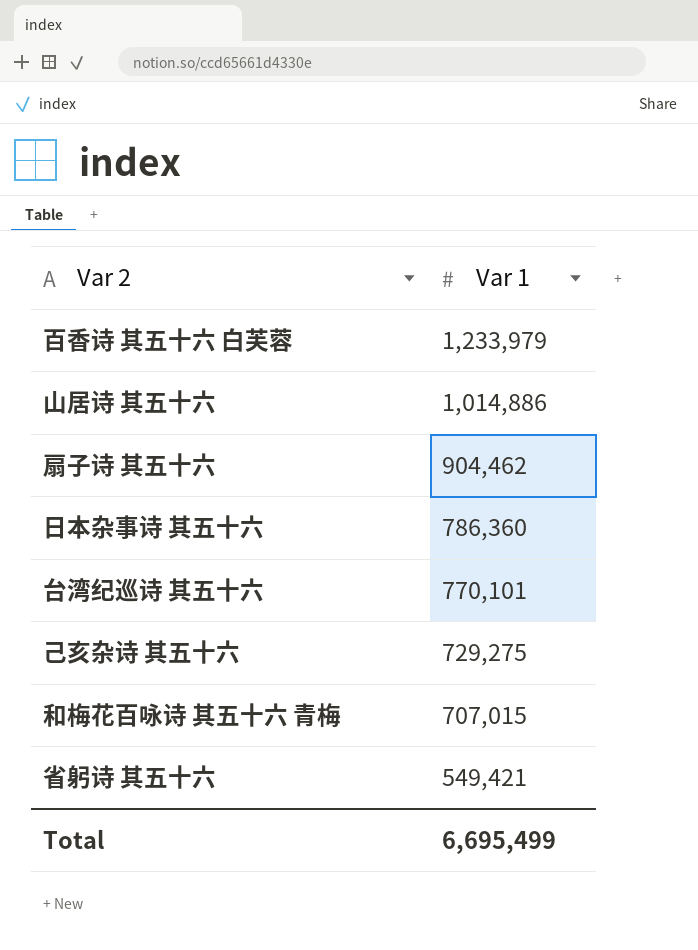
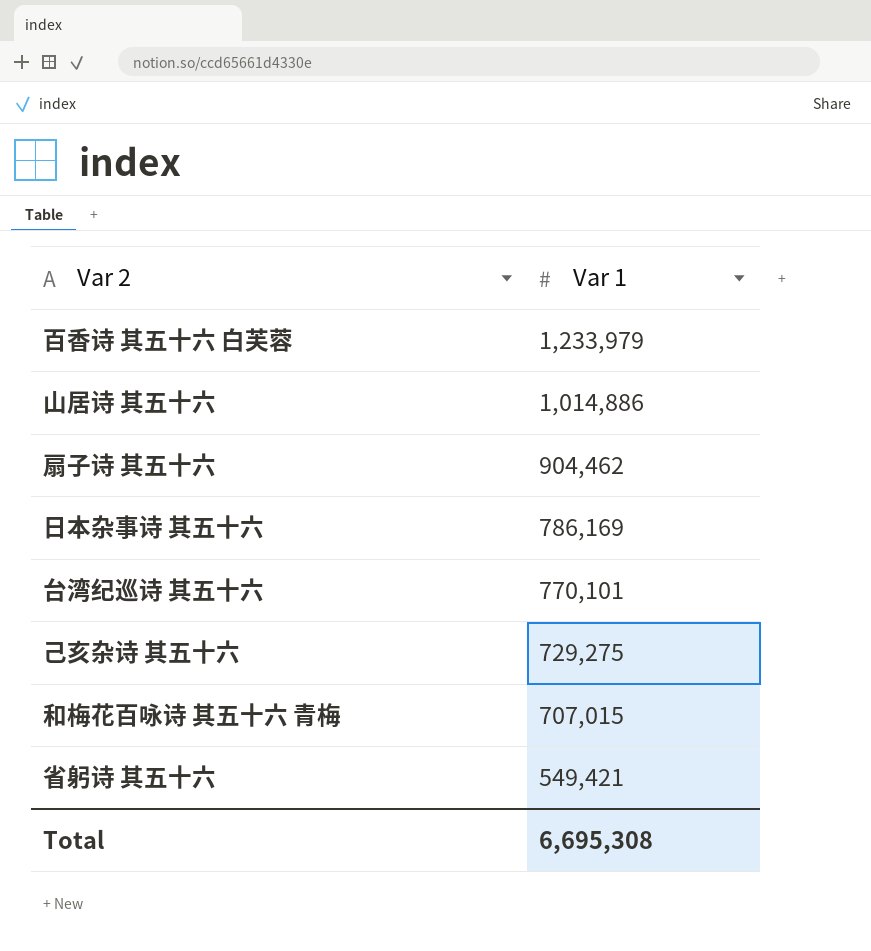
日本杂事诗 其五十六 | Var 1: 786,360 -> 786,169
Total | Var 1: 6,695,499 -> 6,695,308

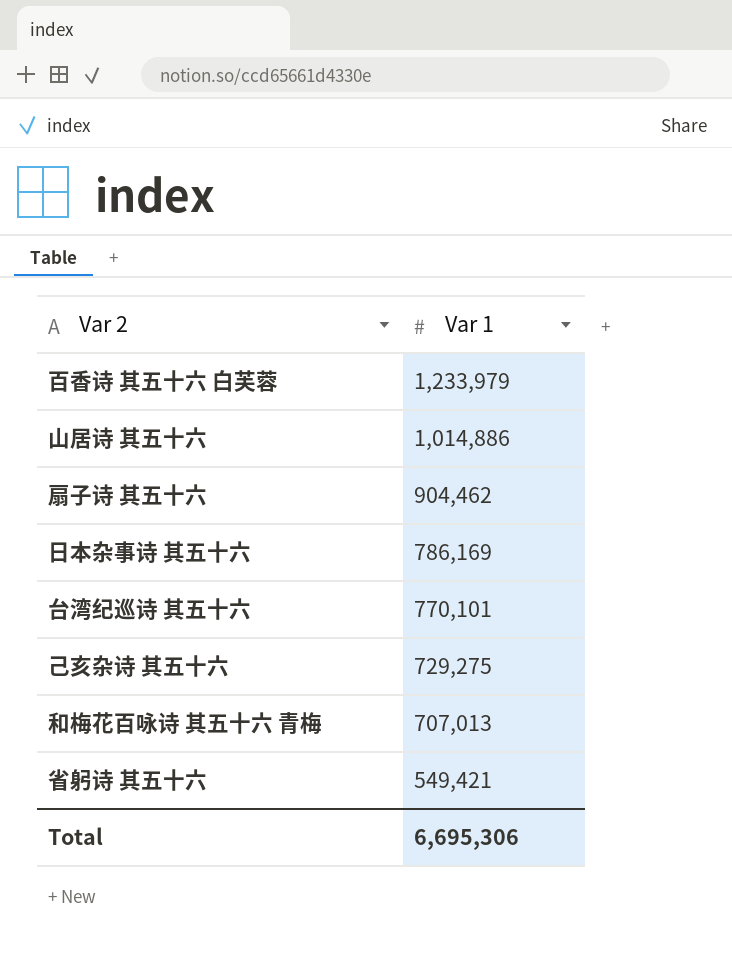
和梅花百咏诗 其五十六 青梅 | Var 1: 707,015 -> 707,013
Total | Var 1: 6,695,308 -> 6,695,306

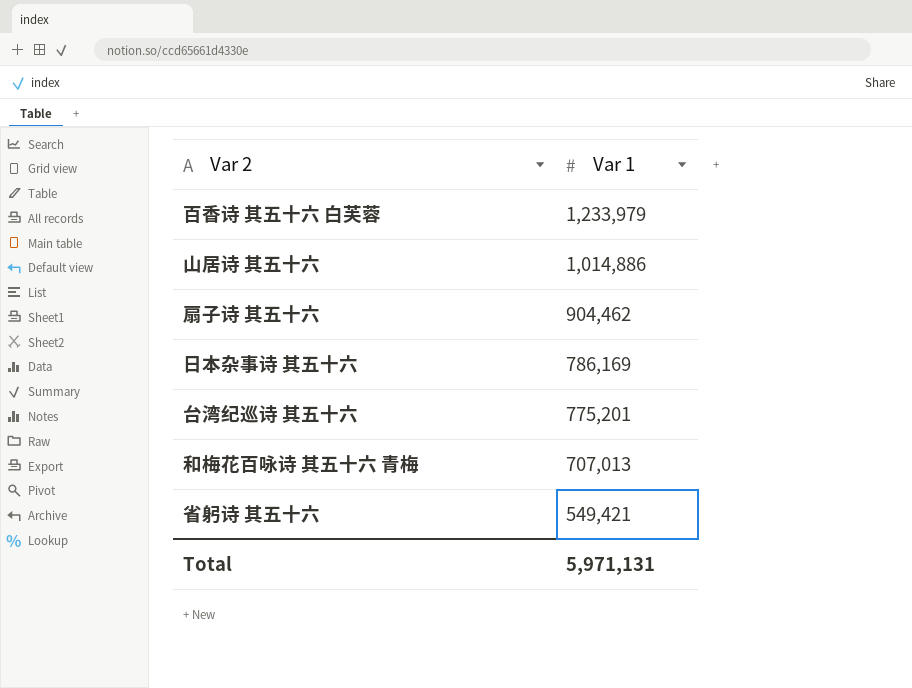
row 己亥杂诗 其五十六: 729,275 -> none
台湾纪巡诗 其五十六 | Var 1: 770,101 -> 775,201
Total | Var 1: 6,695,306 -> 5,971,131

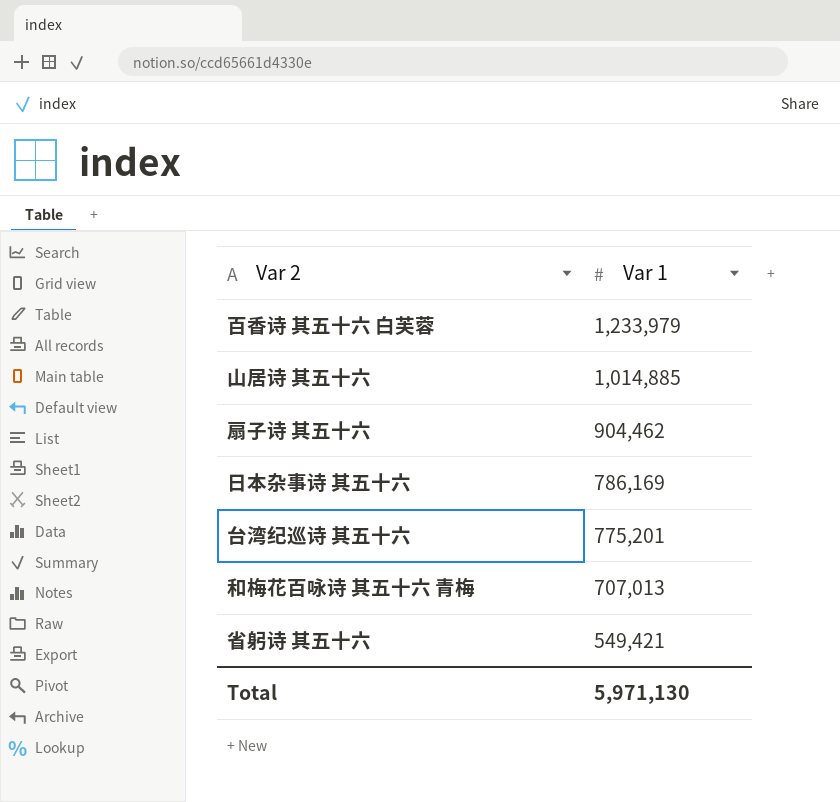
山居诗 其五十六 | Var 1: 1,014,886 -> 1,014,885
Total | Var 1: 5,971,131 -> 5,971,130

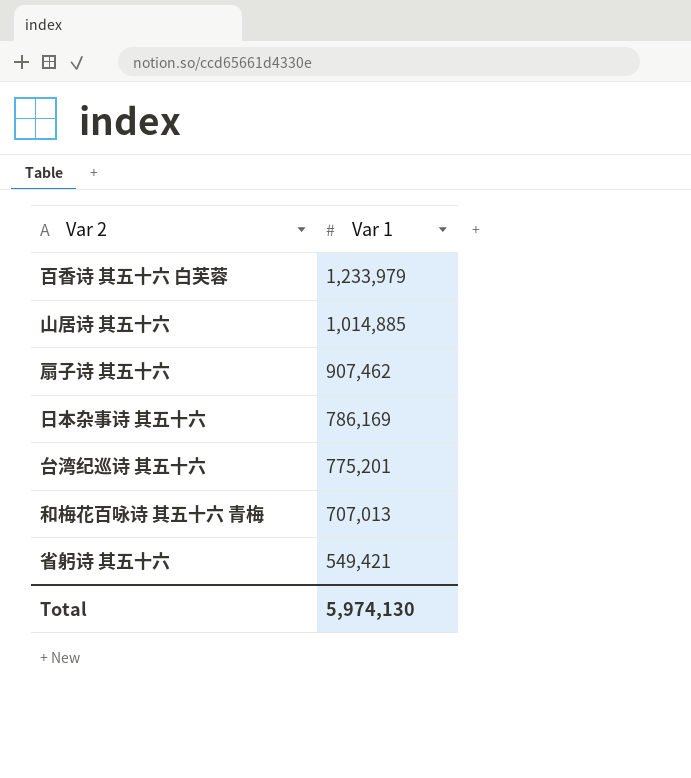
扇子诗 其五十六 | Var 1: 904,462 -> 907,462
Total | Var 1: 5,971,130 -> 5,974,130

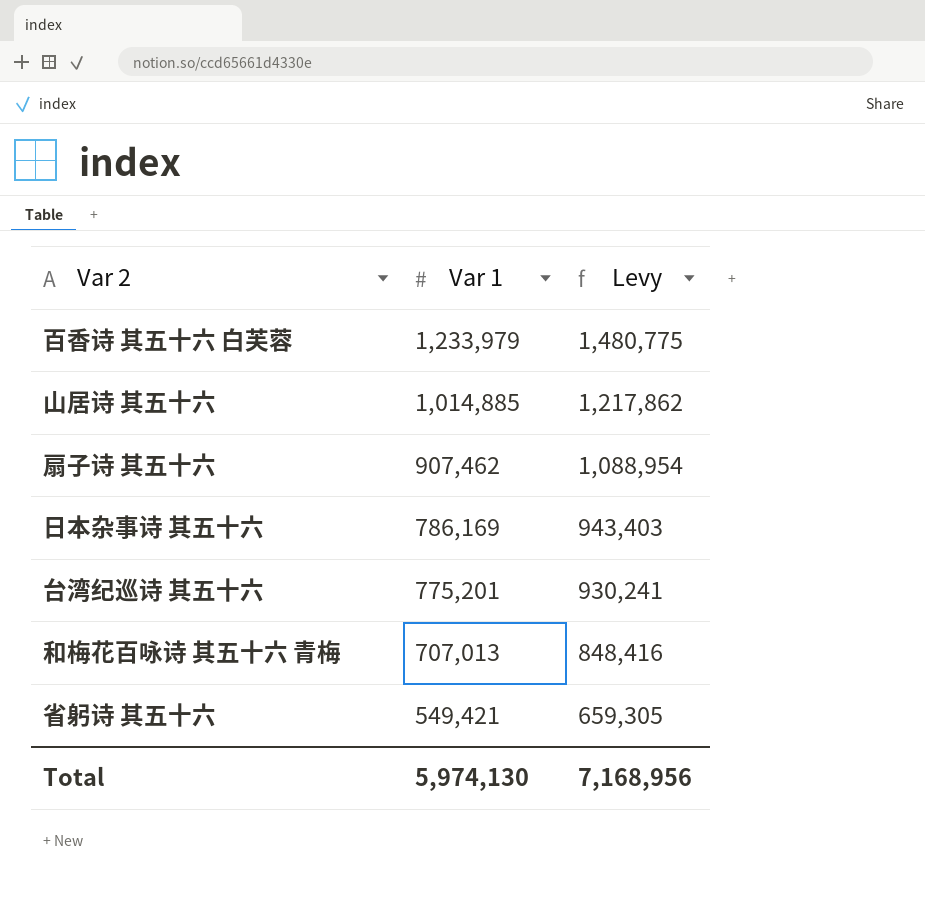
column Levy | formula: none -> [Var 1] * 1.2

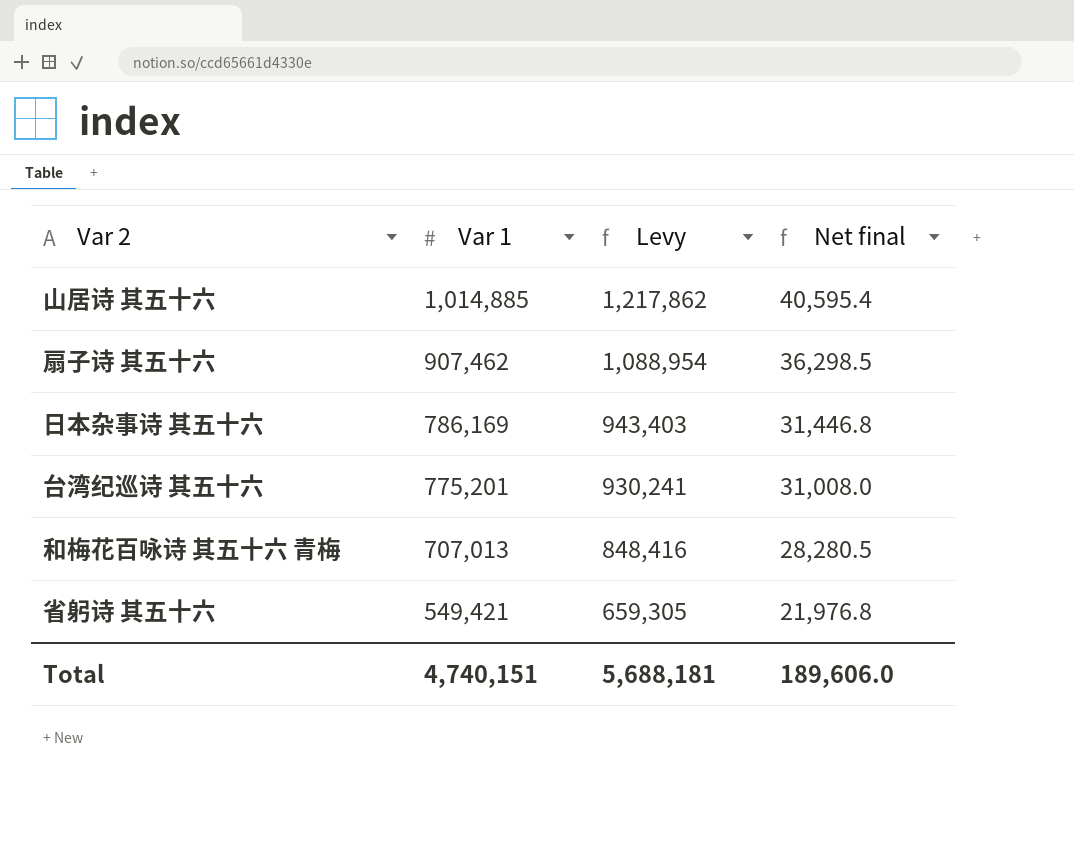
column Net final | formula: none -> [Var 1] * 0.04
row 百香诗 其五十六 白芙蓉: 1,233,979 | 1,480,775 -> none
Total | Var 1: 5,974,130 -> 4,740,151
Total | Levy: 7,168,956 -> 5,688,181

